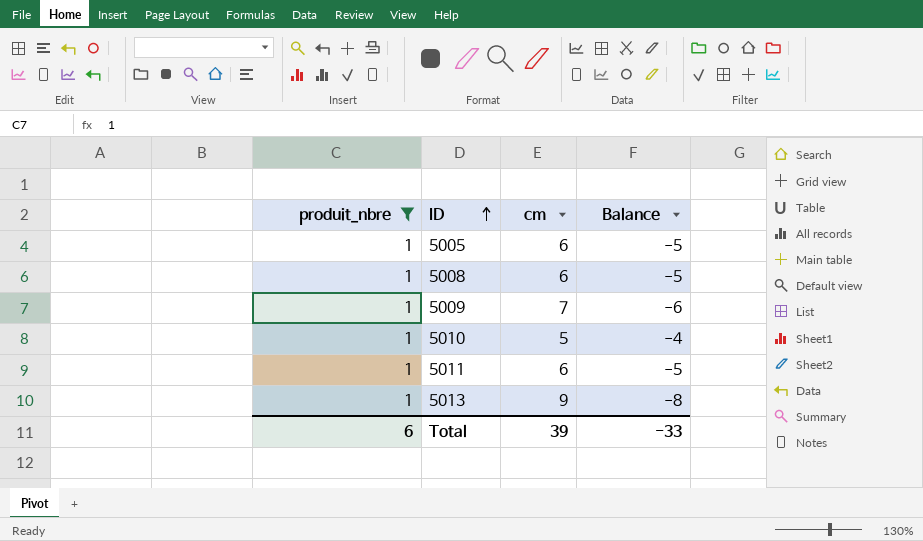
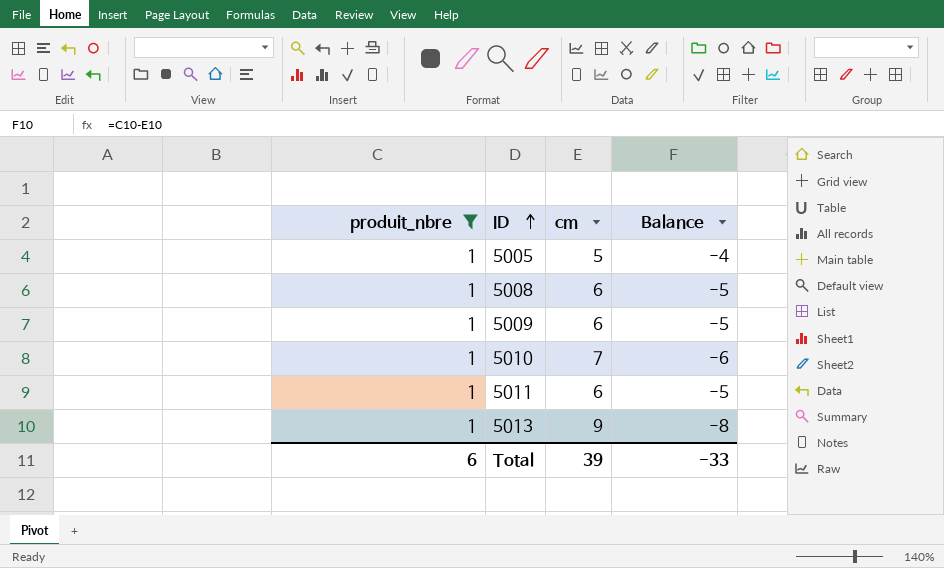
5005 | cm: 6 -> 5
5005 | Balance: -5 -> -4
5009 | cm: 7 -> 6
5009 | Balance: -6 -> -5
5010 | cm: 5 -> 7
5010 | Balance: -4 -> -6

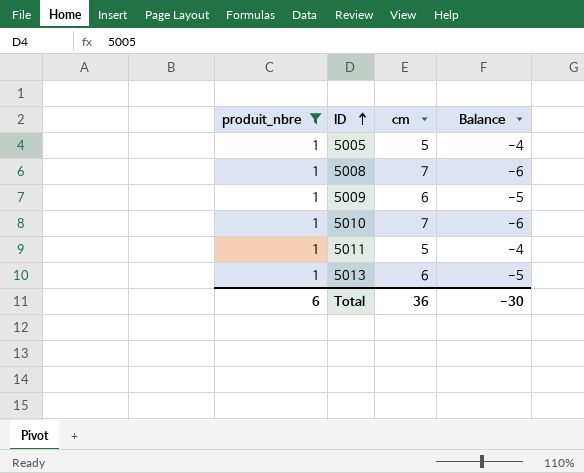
5008 | cm: 6 -> 7
5008 | Balance: -5 -> -6
5011 | cm: 6 -> 5
5011 | Balance: -5 -> -4
5013 | cm: 9 -> 6
5013 | Balance: -8 -> -5
Total | cm: 39 -> 36
Total | Balance: -33 -> -30

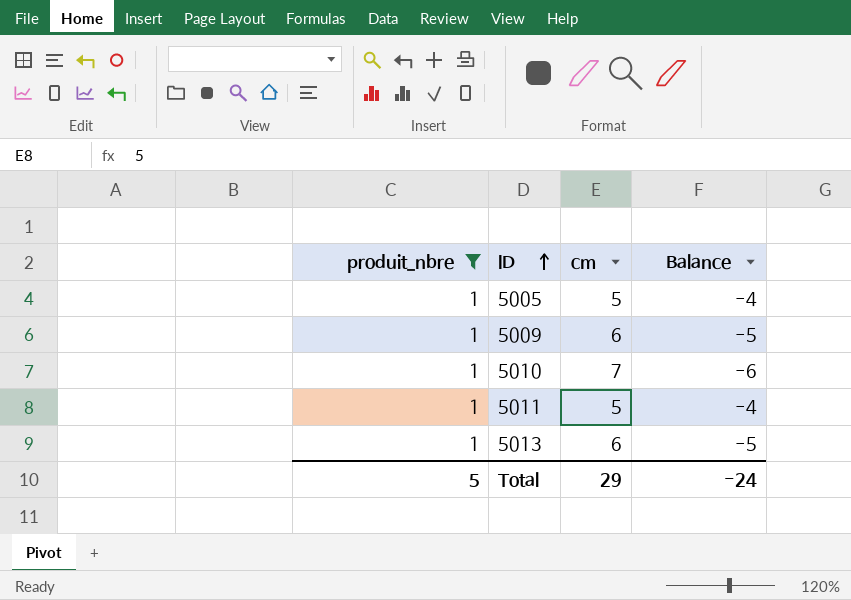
row 5008: 1 | 7 | -6 -> none
Total | produit_nbre: 6 -> 5
Total | cm: 36 -> 29
Total | Balance: -30 -> -24

